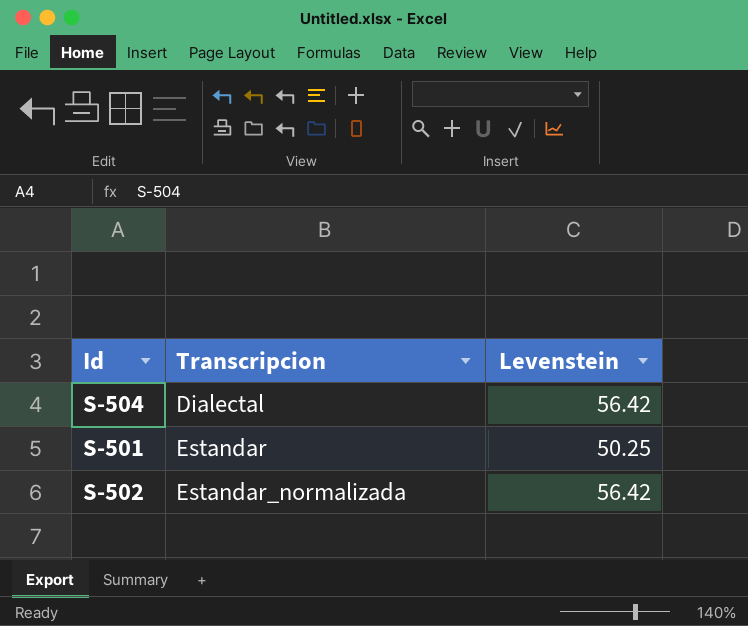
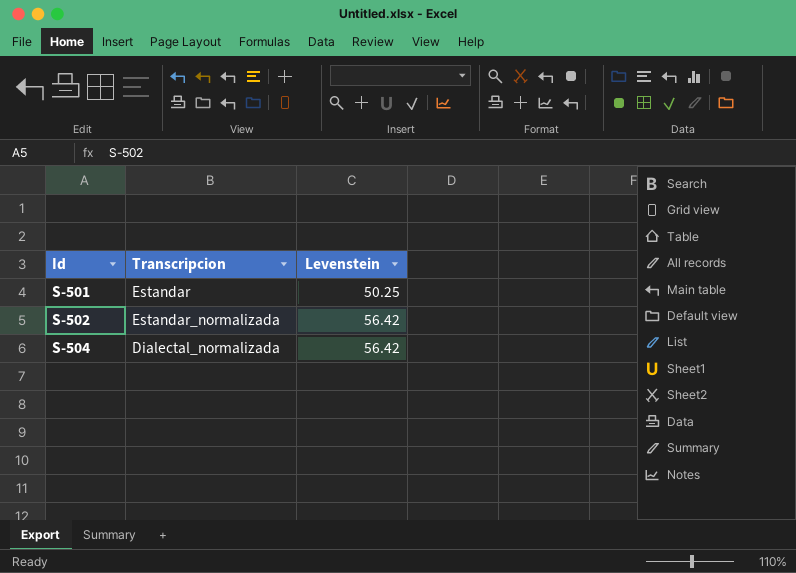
row order: Transcripcion ascending -> Id ascending
S-504 | Transcripcion: Dialectal -> Dialectal_normalizada

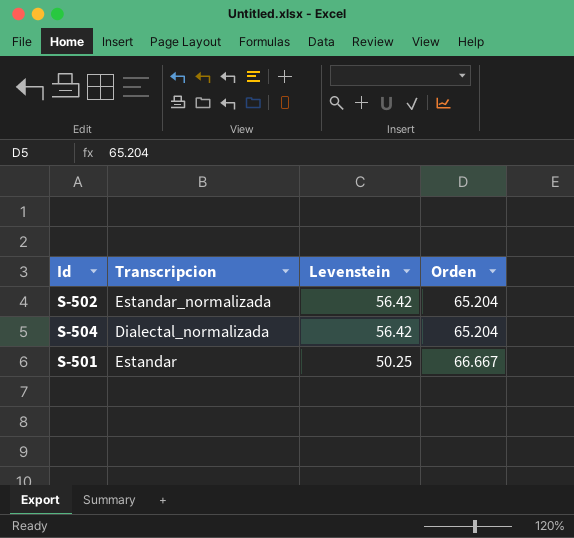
row order: Id ascending -> Levenstein descending
column Orden | position: none -> 4

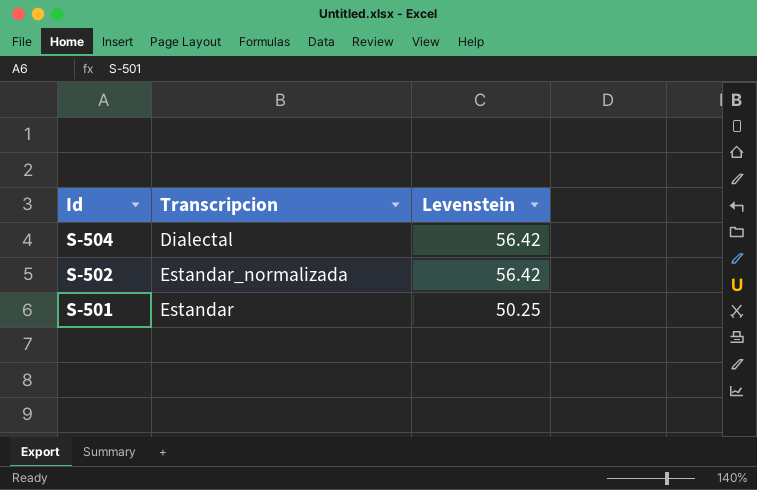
row order: Levenstein descending -> Id descending
column Orden | position: 4 -> none
S-504 | Transcripcion: Dialectal_normalizada -> Dialectal

